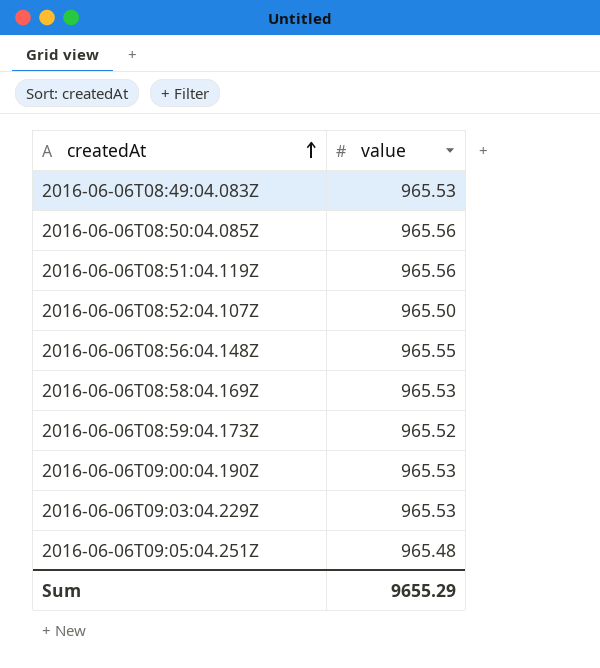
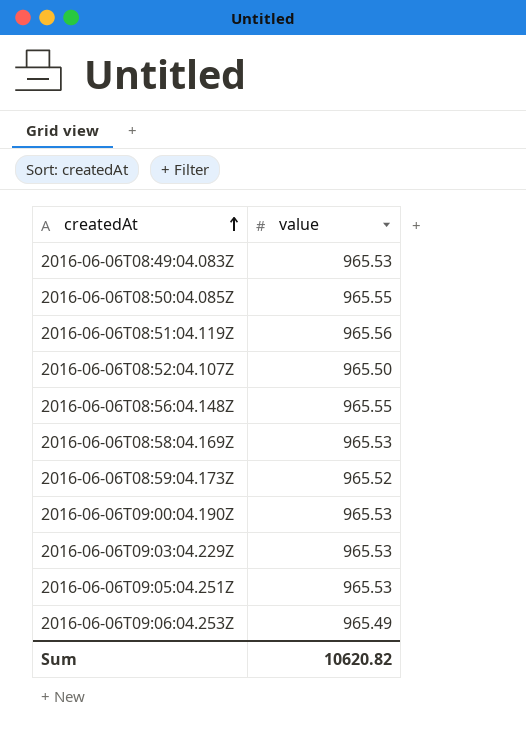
2016-06-06T08:50:04.085Z | value: 965.56 -> 965.55
2016-06-06T09:05:04.251Z | value: 965.48 -> 965.53
row 2016-06-06T09:06:04.253Z: none -> 965.49
Sum | value: 9655.29 -> 10620.82

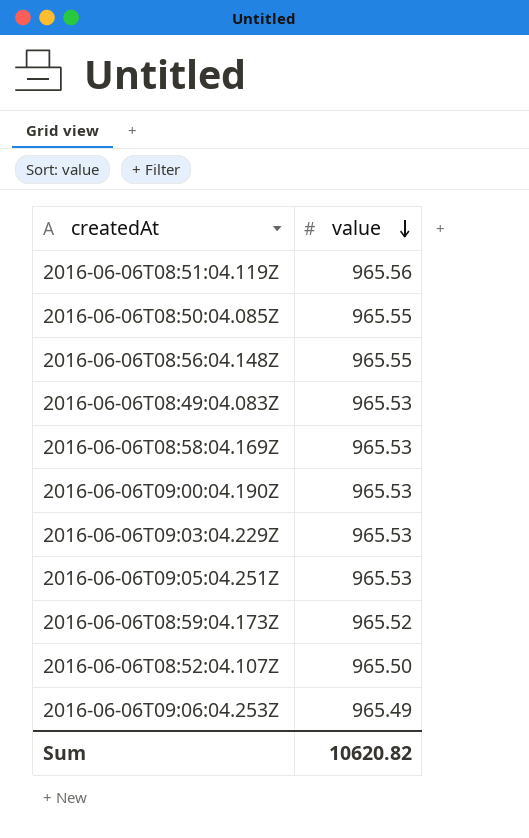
row order: createdAt ascending -> value descending

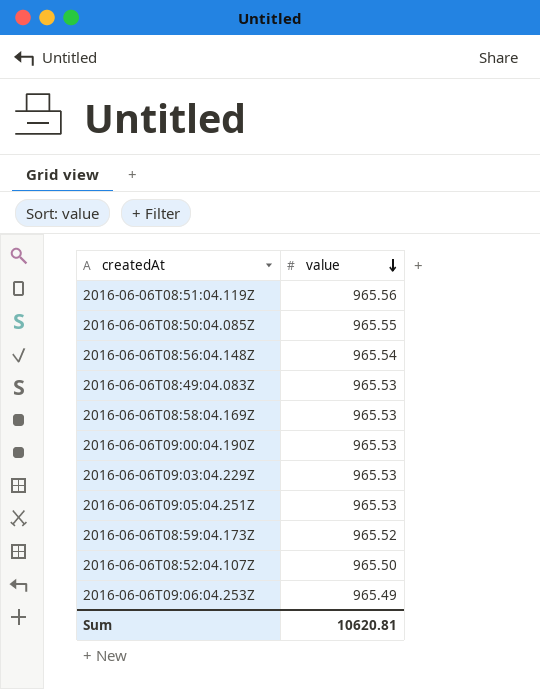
2016-06-06T08:56:04.148Z | value: 965.55 -> 965.54
Sum | value: 10620.82 -> 10620.81

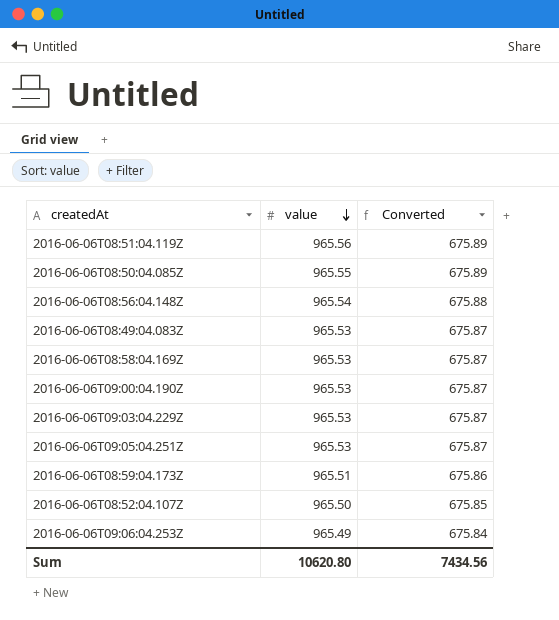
column Converted | formula: none -> [value] * 0.7
2016-06-06T08:59:04.173Z | value: 965.52 -> 965.51
Sum | value: 10620.81 -> 10620.80

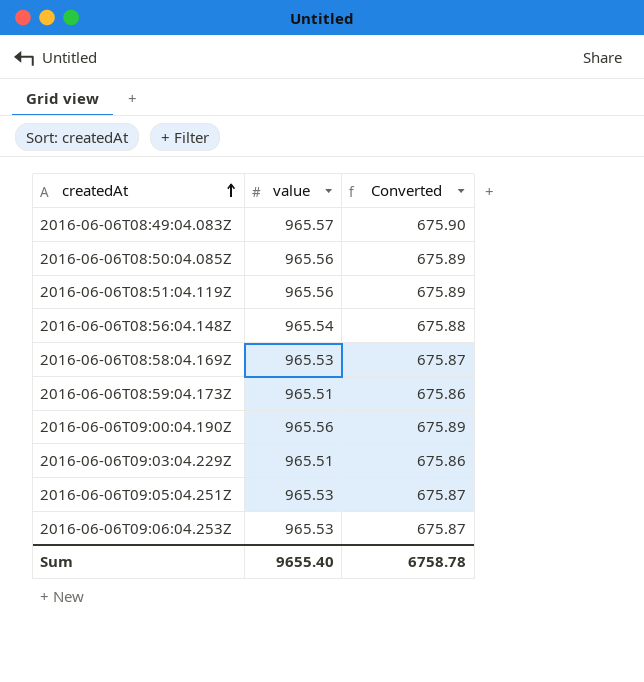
row order: value descending -> createdAt ascending
row 2016-06-06T08:52:04.107Z: 965.50 | 675.85 -> none
2016-06-06T08:49:04.083Z | value: 965.53 -> 965.57
2016-06-06T08:49:04.083Z | Converted: 675.87 -> 675.90
2016-06-06T08:50:04.085Z | value: 965.55 -> 965.56
2016-06-06T09:00:04.190Z | value: 965.53 -> 965.56
2016-06-06T09:00:04.190Z | Converted: 675.87 -> 675.89
2016-06-06T09:03:04.229Z | value: 965.53 -> 965.51
2016-06-06T09:03:04.229Z | Converted: 675.87 -> 675.86
2016-06-06T09:06:04.253Z | value: 965.49 -> 965.53
2016-06-06T09:06:04.253Z | Converted: 675.84 -> 675.87
Sum | value: 10620.80 -> 9655.40
Sum | Converted: 7434.56 -> 6758.78

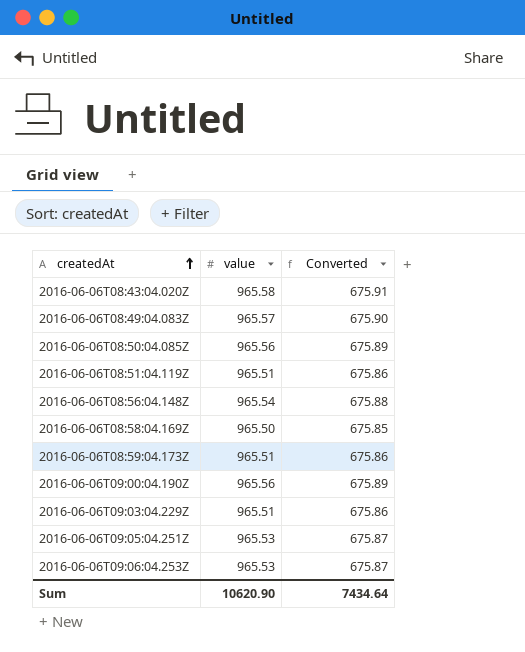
row 2016-06-06T08:43:04.020Z: none -> 965.58 | 675.91
2016-06-06T08:51:04.119Z | value: 965.56 -> 965.51
2016-06-06T08:51:04.119Z | Converted: 675.89 -> 675.86
2016-06-06T08:58:04.169Z | value: 965.53 -> 965.50
2016-06-06T08:58:04.169Z | Converted: 675.87 -> 675.85
Sum | value: 9655.40 -> 10620.90
Sum | Converted: 6758.78 -> 7434.64

